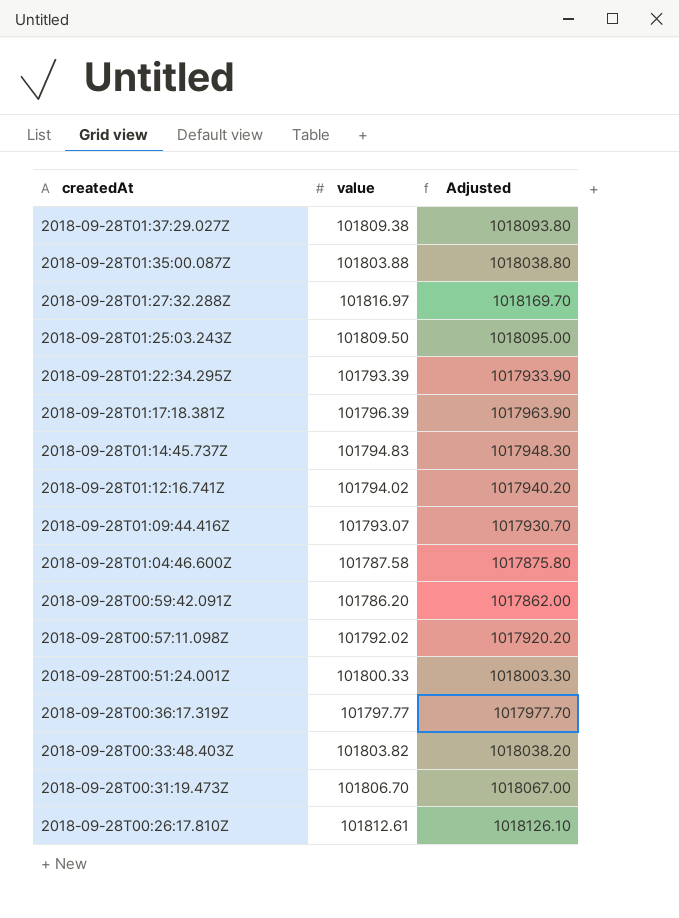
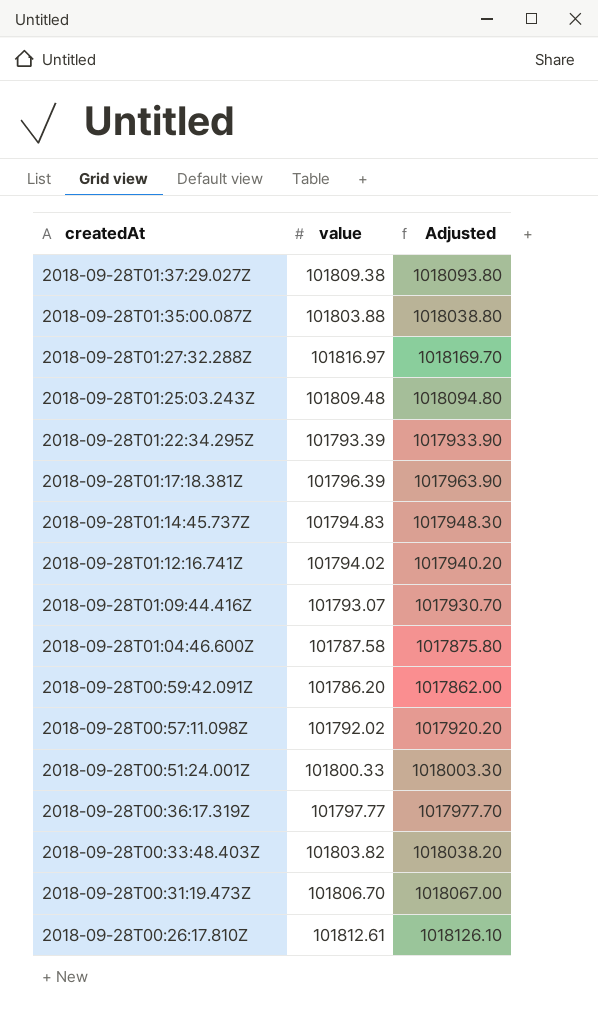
2018-09-28T01:25:03.243Z | value: 101809.50 -> 101809.48
2018-09-28T01:25:03.243Z | Adjusted: 1018095.00 -> 1018094.80

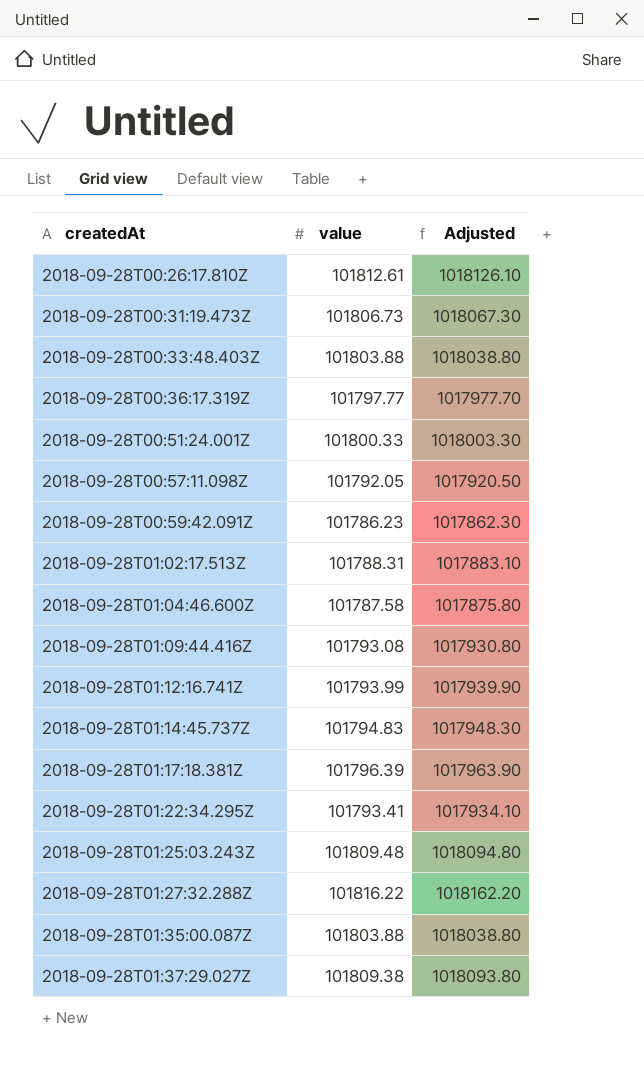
row order: createdAt descending -> createdAt ascending
2018-09-28T00:31:19.473Z | value: 101806.70 -> 101806.73
2018-09-28T00:31:19.473Z | Adjusted: 1018067.00 -> 1018067.30
2018-09-28T00:33:48.403Z | value: 101803.82 -> 101803.88
2018-09-28T00:33:48.403Z | Adjusted: 1018038.20 -> 1018038.80
2018-09-28T00:57:11.098Z | value: 101792.02 -> 101792.05
2018-09-28T00:57:11.098Z | Adjusted: 1017920.20 -> 1017920.50
2018-09-28T00:59:42.091Z | value: 101786.20 -> 101786.23
2018-09-28T00:59:42.091Z | Adjusted: 1017862.00 -> 1017862.30
row 2018-09-28T01:02:17.513Z: none -> 101788.31 | 1017883.10
2018-09-28T01:09:44.416Z | value: 101793.07 -> 101793.08
2018-09-28T01:09:44.416Z | Adjusted: 1017930.70 -> 1017930.80
2018-09-28T01:12:16.741Z | value: 101794.02 -> 101793.99
2018-09-28T01:12:16.741Z | Adjusted: 1017940.20 -> 1017939.90
2018-09-28T01:22:34.295Z | value: 101793.39 -> 101793.41
2018-09-28T01:22:34.295Z | Adjusted: 1017933.90 -> 1017934.10
2018-09-28T01:27:32.288Z | value: 101816.97 -> 101816.22
2018-09-28T01:27:32.288Z | Adjusted: 1018169.70 -> 1018162.20

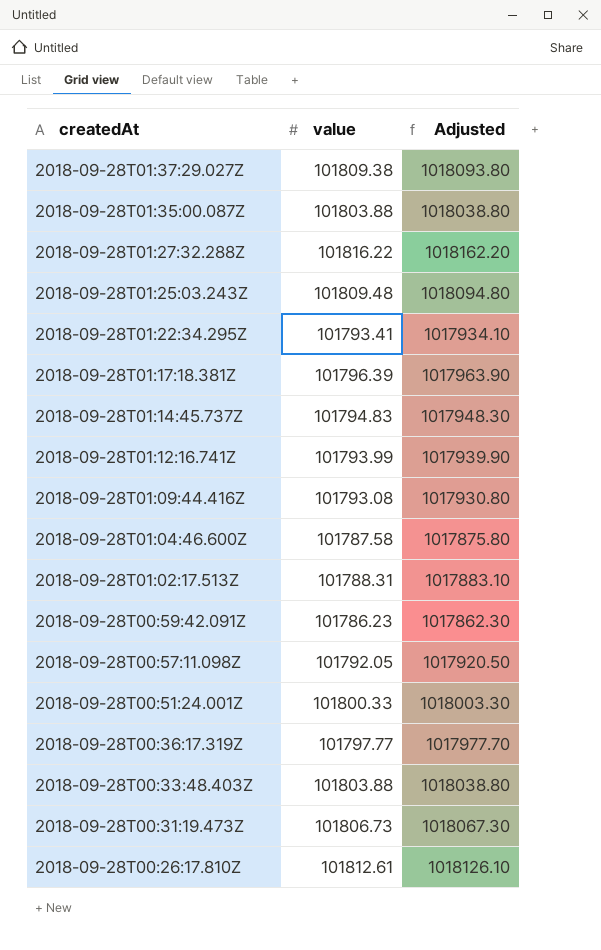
row order: createdAt ascending -> createdAt descending

